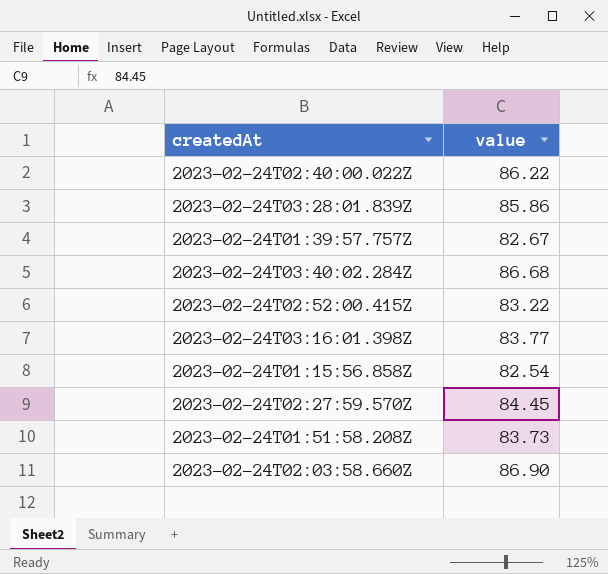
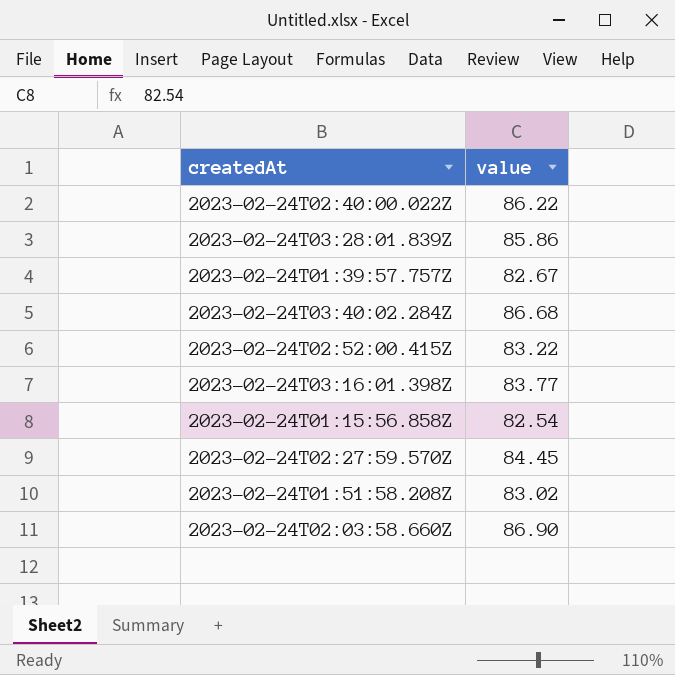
2023-02-24T01:51:58.208Z | value: 83.73 -> 83.02

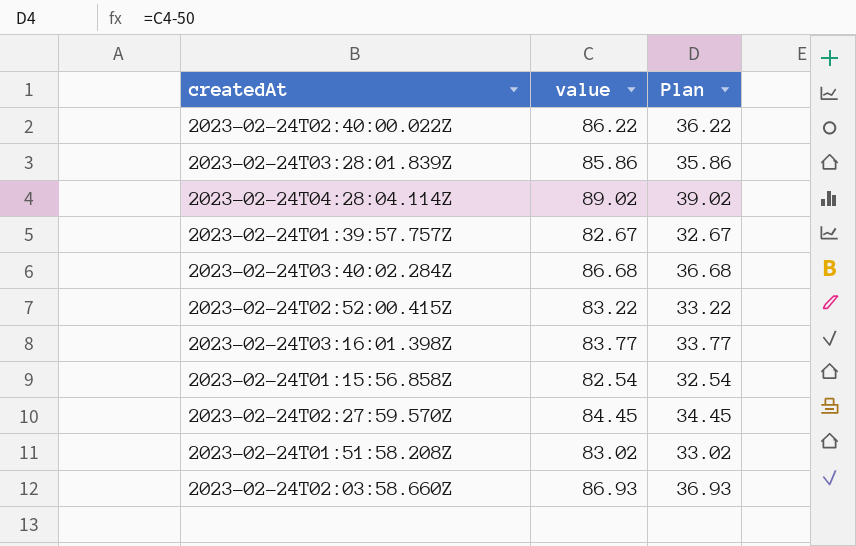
column Plan | formula: none -> [value] - 50
row 2023-02-24T04:28:04.114Z: none -> 89.02 | 39.02
2023-02-24T02:03:58.660Z | value: 86.90 -> 86.93

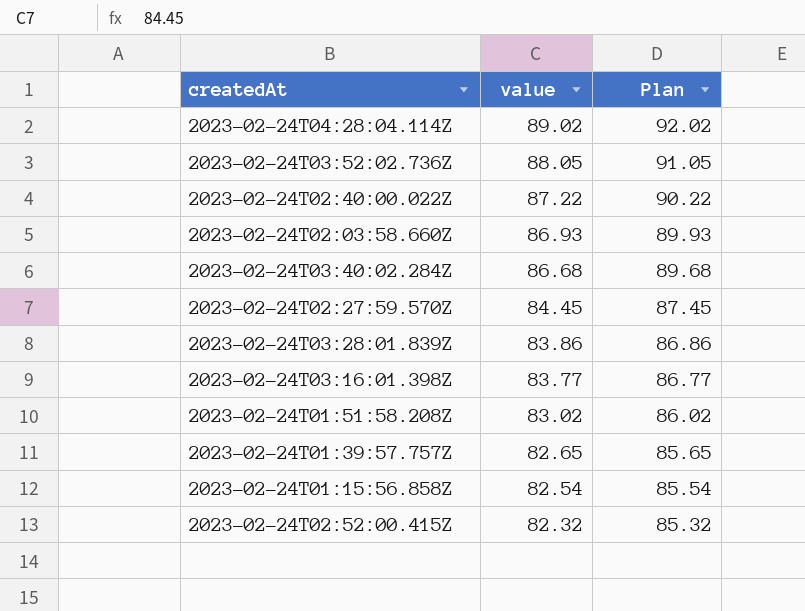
row order: none -> value descending
column Plan | formula: [value] - 50 -> [value] + 3
row 2023-02-24T03:52:02.736Z: none -> 88.05 | 91.05
2023-02-24T02:40:00.022Z | value: 86.22 -> 87.22
2023-02-24T03:28:01.839Z | value: 85.86 -> 83.86
2023-02-24T01:39:57.757Z | value: 82.67 -> 82.65
2023-02-24T02:52:00.415Z | value: 83.22 -> 82.32

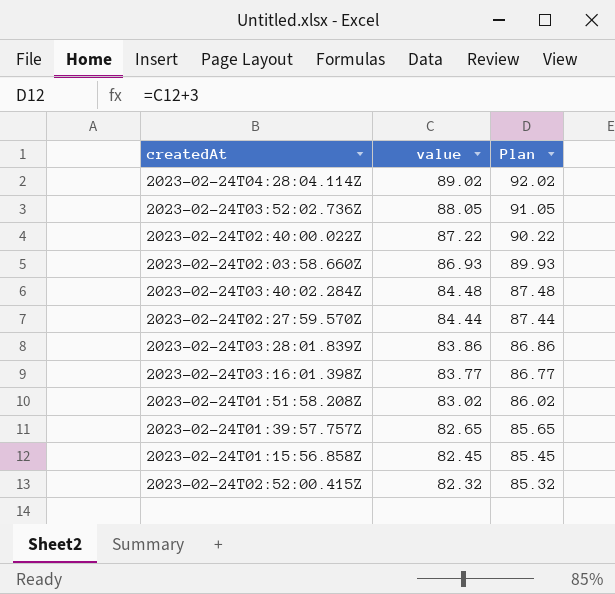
2023-02-24T03:40:02.284Z | value: 86.68 -> 84.48
2023-02-24T03:40:02.284Z | Plan: 89.68 -> 87.48
2023-02-24T02:27:59.570Z | value: 84.45 -> 84.44
2023-02-24T02:27:59.570Z | Plan: 87.45 -> 87.44
2023-02-24T01:15:56.858Z | value: 82.54 -> 82.45
2023-02-24T01:15:56.858Z | Plan: 85.54 -> 85.45

